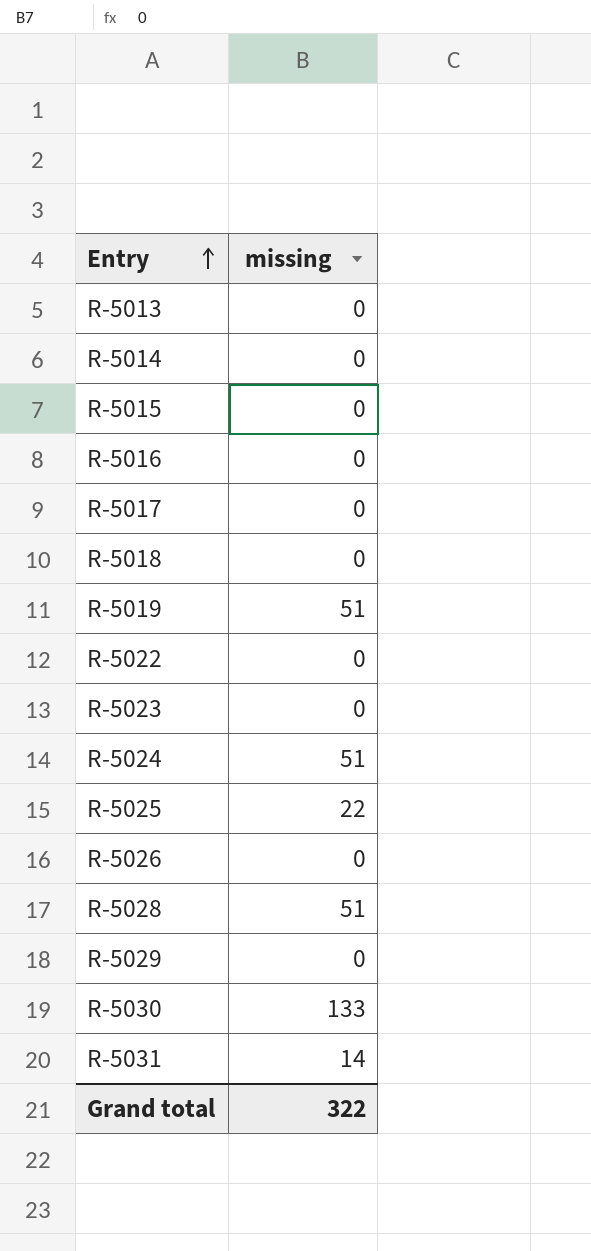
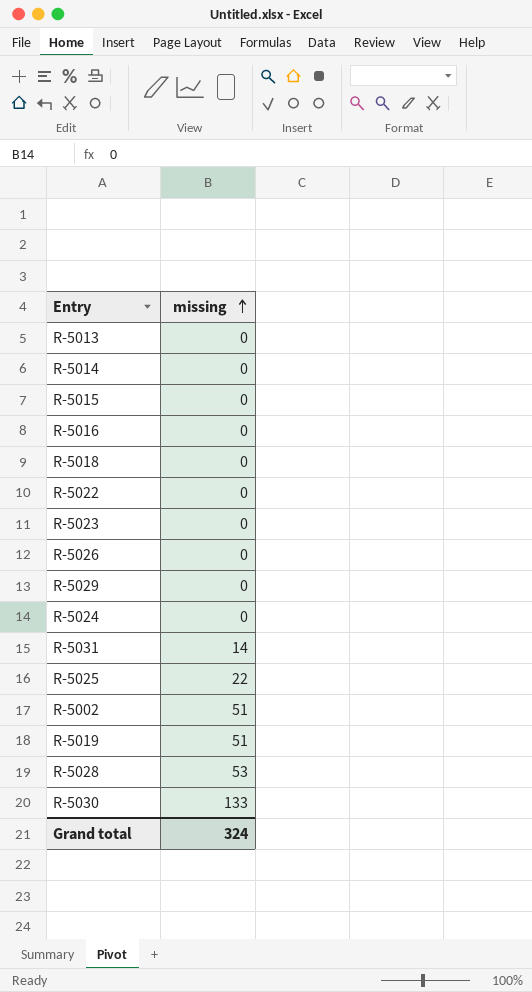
row order: Entry ascending -> missing ascending
row R-5017: 0 -> none
R-5024 | missing: 51 -> 0
row R-5002: none -> 51
R-5028 | missing: 51 -> 53
Grand total | missing: 322 -> 324

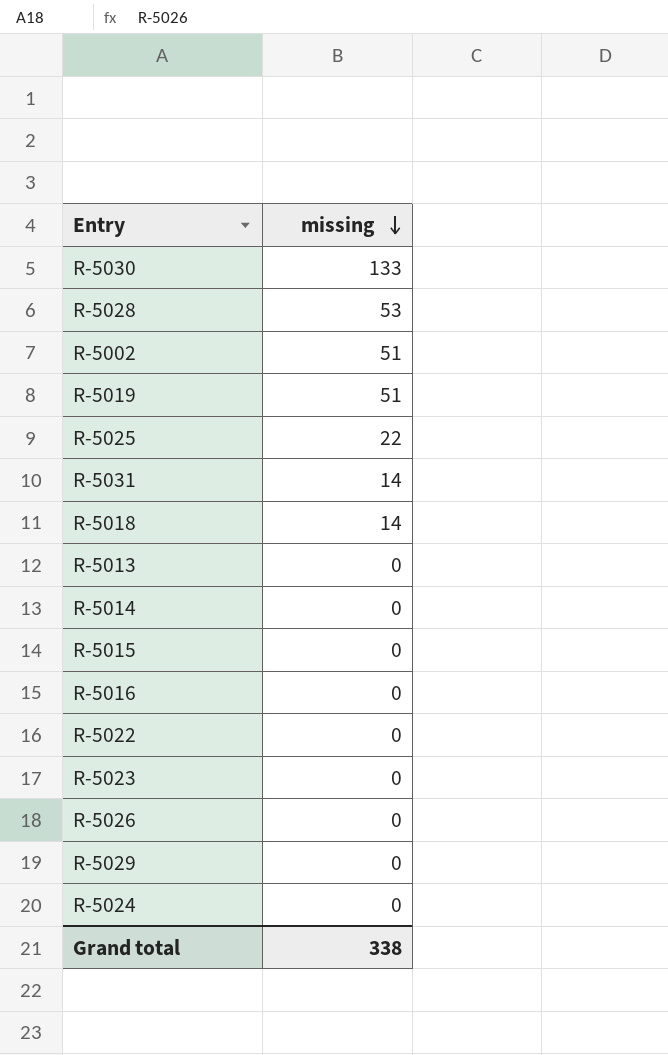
row order: missing ascending -> missing descending
R-5018 | missing: 0 -> 14
Grand total | missing: 324 -> 338

